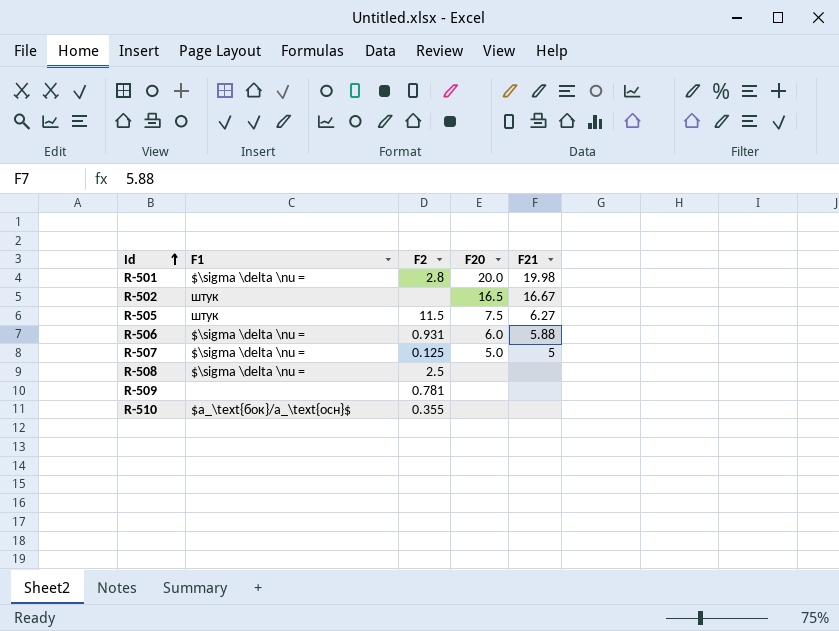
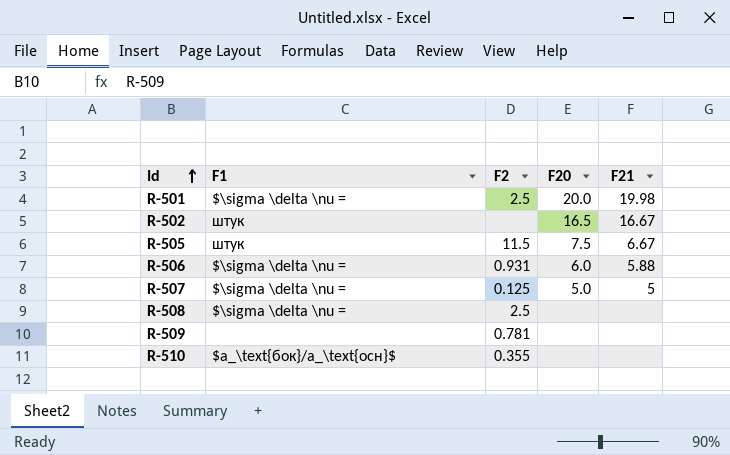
R-501 | F2: 2.8 -> 2.5
R-505 | F21: 6.27 -> 6.67

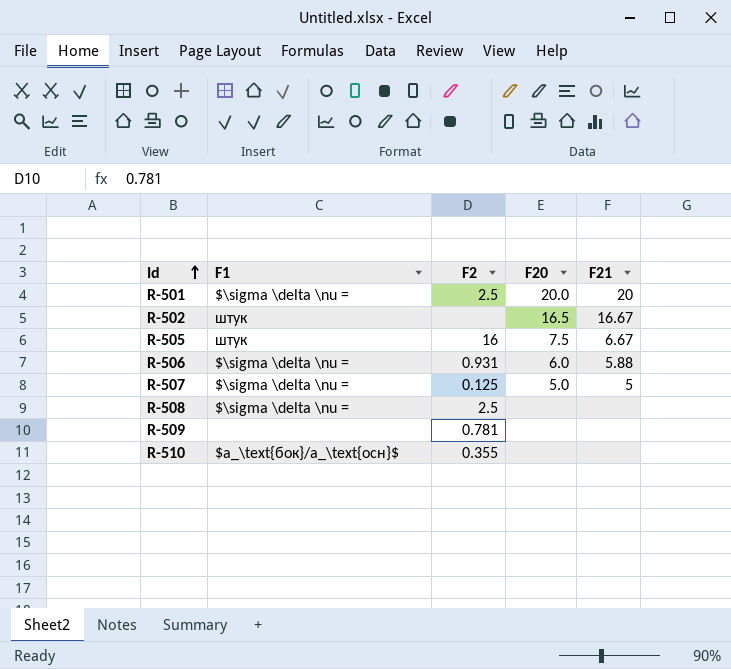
R-501 | F21: 19.98 -> 20
R-505 | F2: 11.5 -> 16

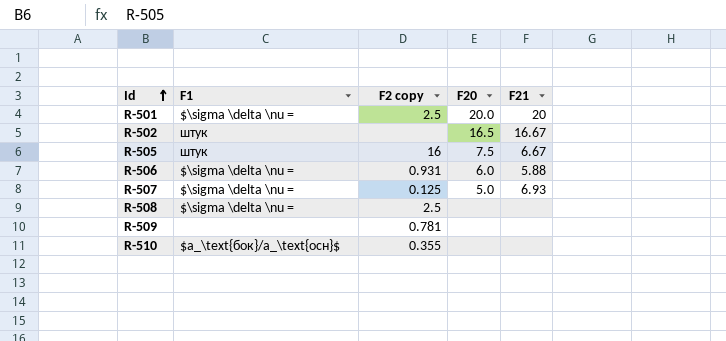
column name: F2 -> F2 copy
R-507 | F21: 5 -> 6.93

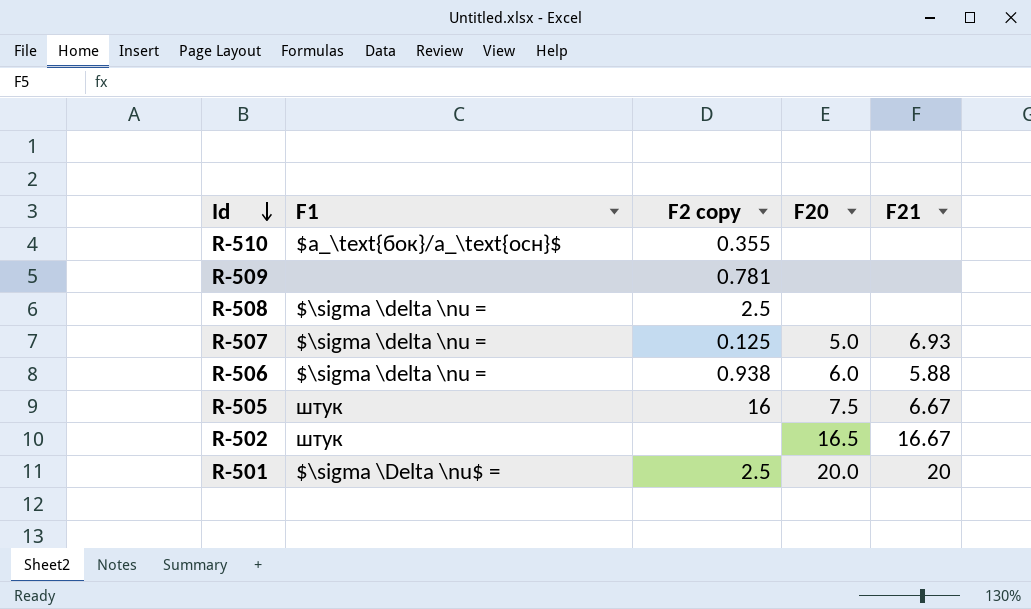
row order: Id ascending -> Id descending
R-506 | F2 copy: 0.931 -> 0.938
R-501 | F1: $\sigma \delta \nu = -> $\sigma \Delta \nu$ =

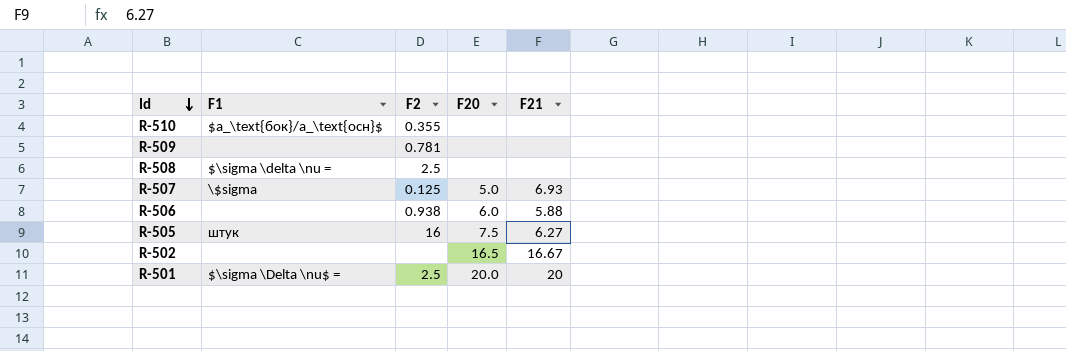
column name: F2 copy -> F2
R-507 | F1: $\sigma \delta \nu = -> \$sigma
R-506 | F1: $\sigma \delta \nu = -> none
R-505 | F21: 6.67 -> 6.27
R-502 | F1: штук -> none

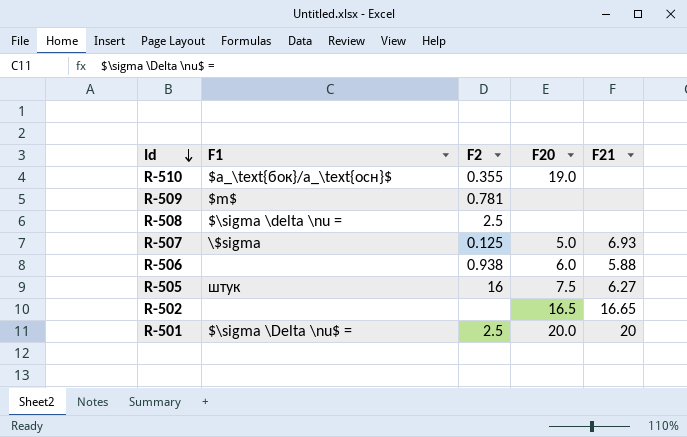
R-510 | F20: none -> 19.0
R-509 | F1: none -> $m$
R-502 | F21: 16.67 -> 16.65

